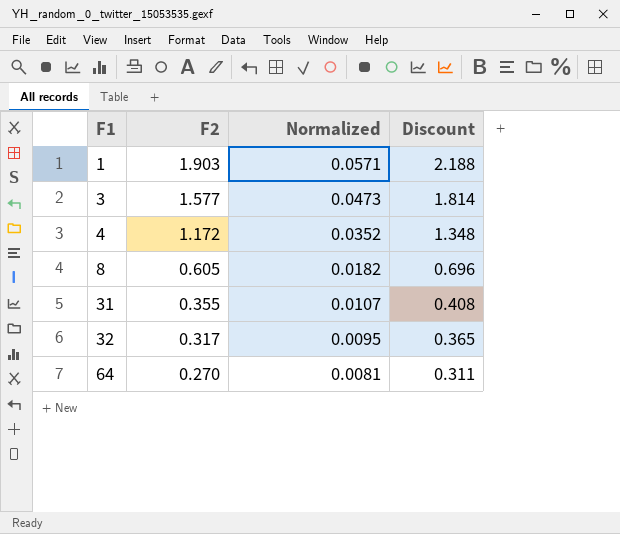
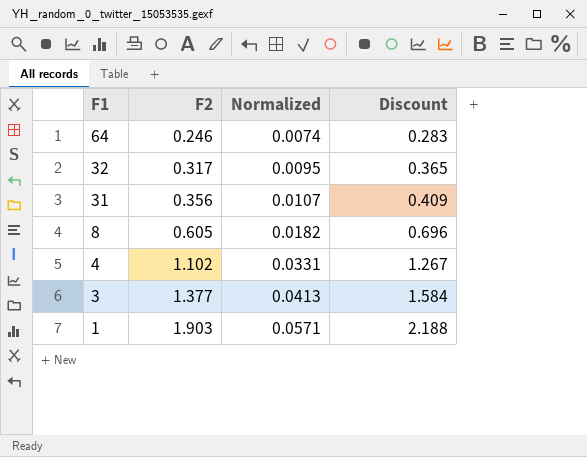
row order: F1 ascending -> F1 descending
64 | F2: 0.270 -> 0.246
64 | Normalized: 0.0081 -> 0.0074
64 | Discount: 0.311 -> 0.283
31 | F2: 0.355 -> 0.356
31 | Discount: 0.408 -> 0.409
4 | F2: 1.172 -> 1.102
4 | Normalized: 0.0352 -> 0.0331
4 | Discount: 1.348 -> 1.267
3 | F2: 1.577 -> 1.377
3 | Normalized: 0.0473 -> 0.0413
3 | Discount: 1.814 -> 1.584

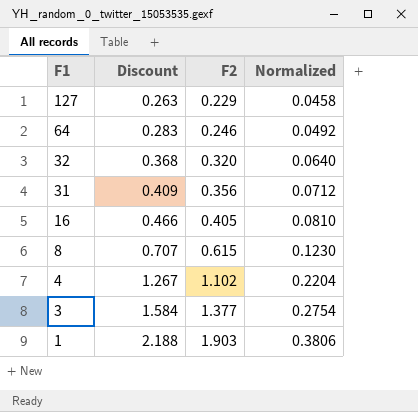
column Discount | position: 4 -> 2
column Normalized | formula: [F2] * 0.03 -> [F2] * 0.2
row 127: none -> 0.263 | 0.229 | 0.0458
32 | Discount: 0.365 -> 0.368
32 | F2: 0.317 -> 0.320
row 16: none -> 0.466 | 0.405 | 0.0810
8 | Discount: 0.696 -> 0.707
8 | F2: 0.605 -> 0.615

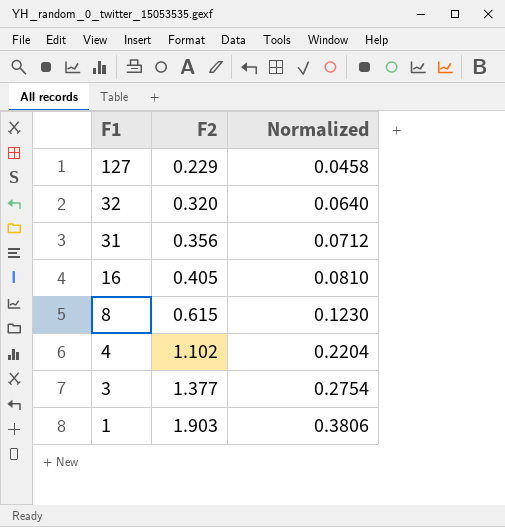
column Discount | formula: [F2] * 1.15 -> none
row 64: 0.283 | 0.246 | 0.0492 -> none

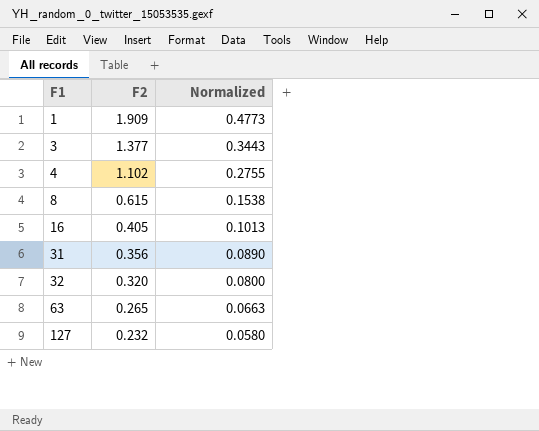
row order: F1 descending -> F1 ascending
column Normalized | formula: [F2] * 0.2 -> [F2] * 0.25
1 | F2: 1.903 -> 1.909
row 63: none -> 0.265 | 0.0663
127 | F2: 0.229 -> 0.232

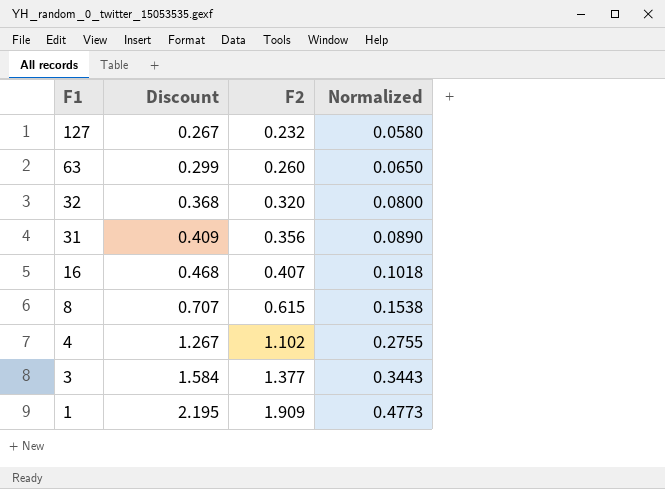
row order: F1 ascending -> F1 descending
column Discount | formula: none -> [F2] * 1.15
63 | F2: 0.265 -> 0.260
63 | Normalized: 0.0663 -> 0.0650
16 | F2: 0.405 -> 0.407
16 | Normalized: 0.1013 -> 0.1018

